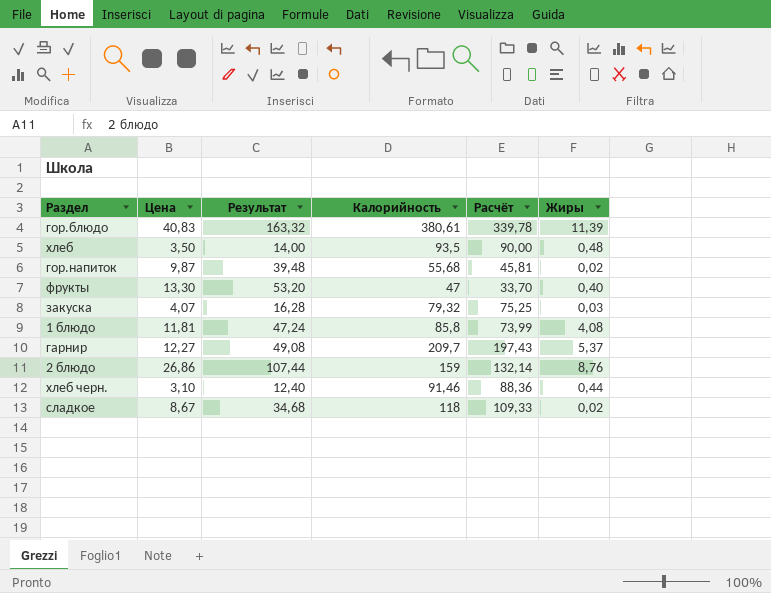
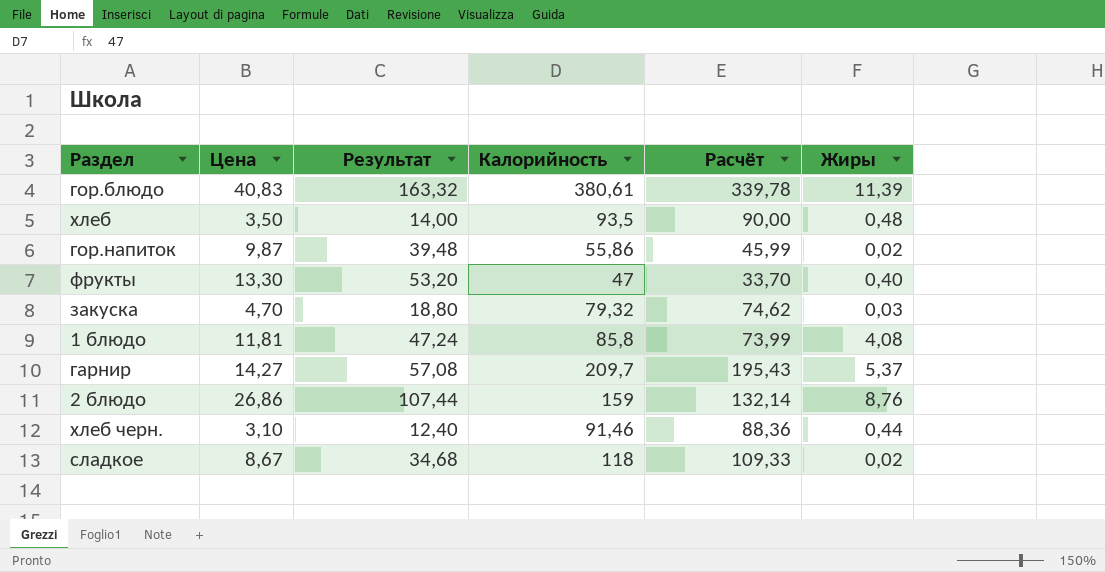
гор.напиток | Калорийность: 55,68 -> 55,86
гор.напиток | Расчёт: 45,81 -> 45,99
закуска | Цена: 4,07 -> 4,70
закуска | Результат: 16,28 -> 18,80
закуска | Расчёт: 75,25 -> 74,62
гарнир | Цена: 12,27 -> 14,27
гарнир | Результат: 49,08 -> 57,08
гарнир | Расчёт: 197,43 -> 195,43

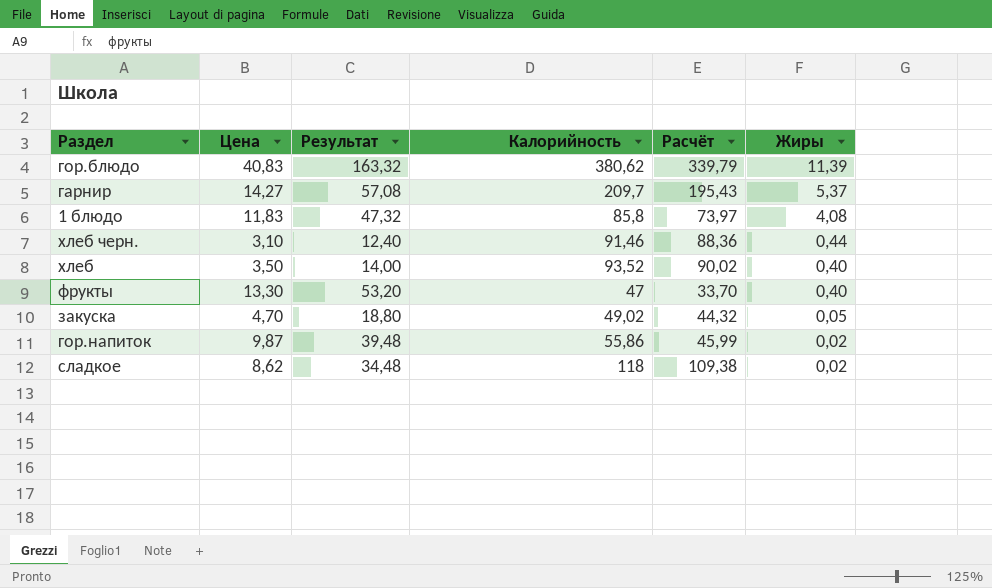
row order: none -> Жиры descending
row 2 блюдо: 26,86 | 107,44 | 159 | 132,14 | 8,76 -> none
гор.блюдо | Калорийность: 380,61 -> 380,62
гор.блюдо | Расчёт: 339,78 -> 339,79
1 блюдо | Цена: 11,81 -> 11,83
1 блюдо | Результат: 47,24 -> 47,32
1 блюдо | Расчёт: 73,99 -> 73,97
хлеб | Калорийность: 93,5 -> 93,52
хлеб | Расчёт: 90,00 -> 90,02
хлеб | Жиры: 0,48 -> 0,40
закуска | Калорийность: 79,32 -> 49,02
закуска | Расчёт: 74,62 -> 44,32
закуска | Жиры: 0,03 -> 0,05
сладкое | Цена: 8,67 -> 8,62
сладкое | Результат: 34,68 -> 34,48
сладкое | Расчёт: 109,33 -> 109,38

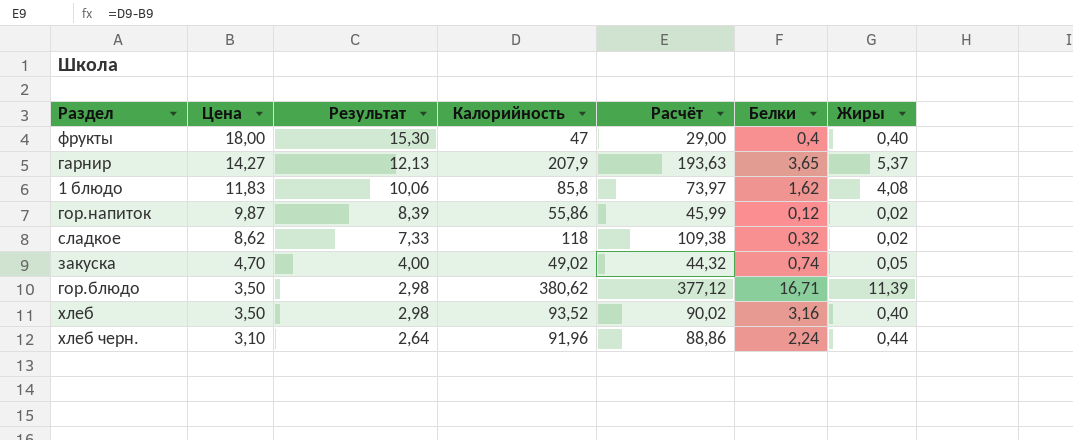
row order: Жиры descending -> Цена descending
column Результат | formula: [Цена] * 4 -> [Цена] * 0,85
column Белки | position: none -> 6
фрукты | Цена: 13,30 -> 18,00
фрукты | Расчёт: 33,70 -> 29,00
гарнир | Калорийность: 209,7 -> 207,9
гарнир | Расчёт: 195,43 -> 193,63
гор.блюдо | Цена: 40,83 -> 3,50
гор.блюдо | Расчёт: 339,79 -> 377,12
хлеб черн. | Калорийность: 91,46 -> 91,96
хлеб черн. | Расчёт: 88,36 -> 88,86

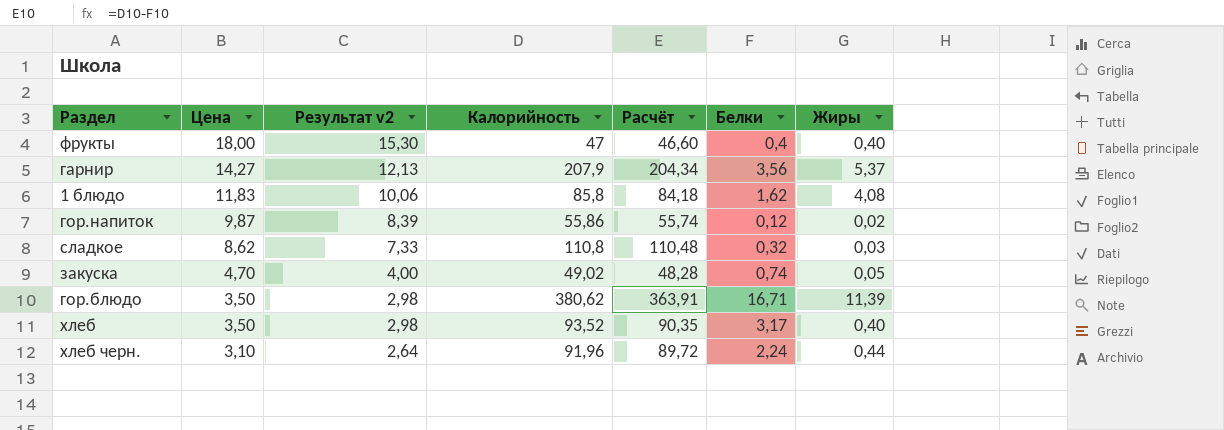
column name: Результат -> Результат v2
column Расчёт | formula: [Калорийность] - [Цена] -> [Калорийность] - [Белки]
гарнир | Белки: 3,65 -> 3,56
сладкое | Калорийность: 118 -> 110,8
сладкое | Жиры: 0,02 -> 0,03
хлеб | Белки: 3,16 -> 3,17

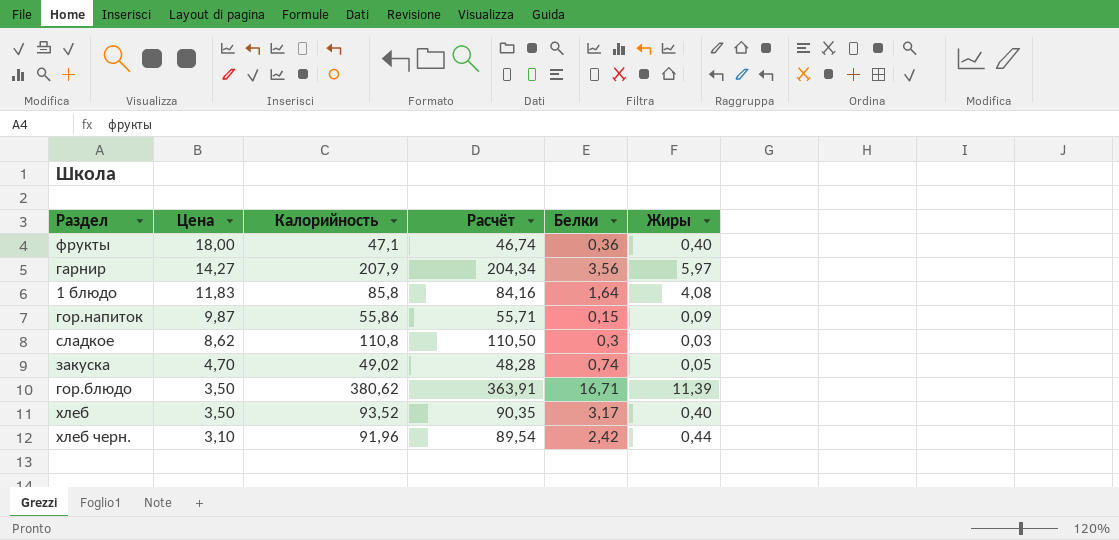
column Результат v2 | formula: [Цена] * 0,85 -> none
фрукты | Калорийность: 47 -> 47,1
фрукты | Расчёт: 46,60 -> 46,74
фрукты | Белки: 0,4 -> 0,36
гарнир | Жиры: 5,37 -> 5,97
1 блюдо | Расчёт: 84,18 -> 84,16
1 блюдо | Белки: 1,62 -> 1,64
гор.напиток | Расчёт: 55,74 -> 55,71
гор.напиток | Белки: 0,12 -> 0,15
гор.напиток | Жиры: 0,02 -> 0,09
сладкое | Расчёт: 110,48 -> 110,50
сладкое | Белки: 0,32 -> 0,3
хлеб черн. | Расчёт: 89,72 -> 89,54
хлеб черн. | Белки: 2,24 -> 2,42

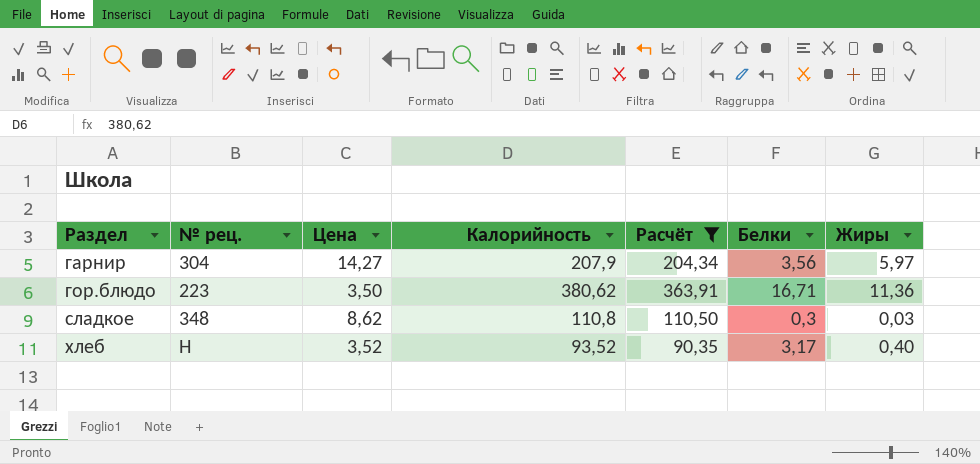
filter: none -> Расчёт >= 90,35
row order: Цена descending -> Раздел ascending
column № рец. | position: none -> 2
гор.блюдо | Жиры: 11,39 -> 11,36
хлеб | Цена: 3,50 -> 3,52

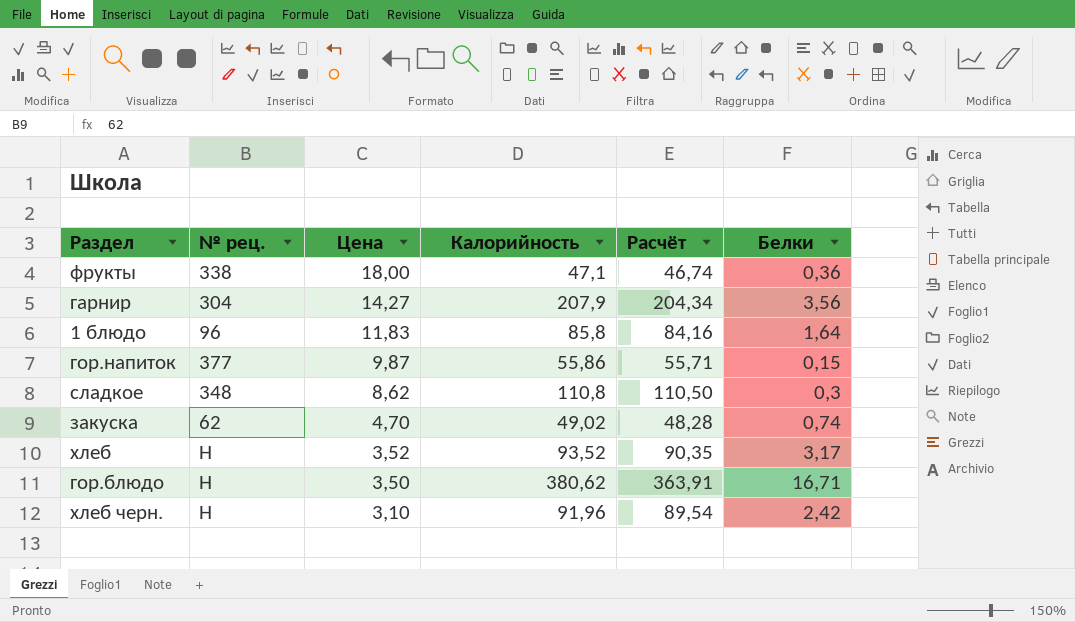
filter: Расчёт >= 90,35 -> none
row order: Раздел ascending -> Цена descending
column Жиры | position: 7 -> none
гор.блюдо | № рец.: 223 -> Н

